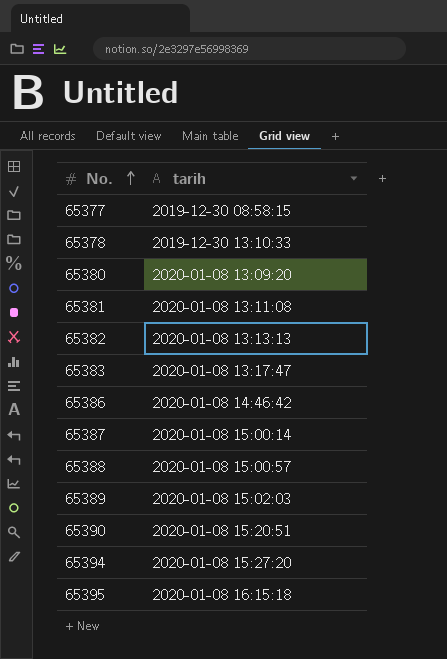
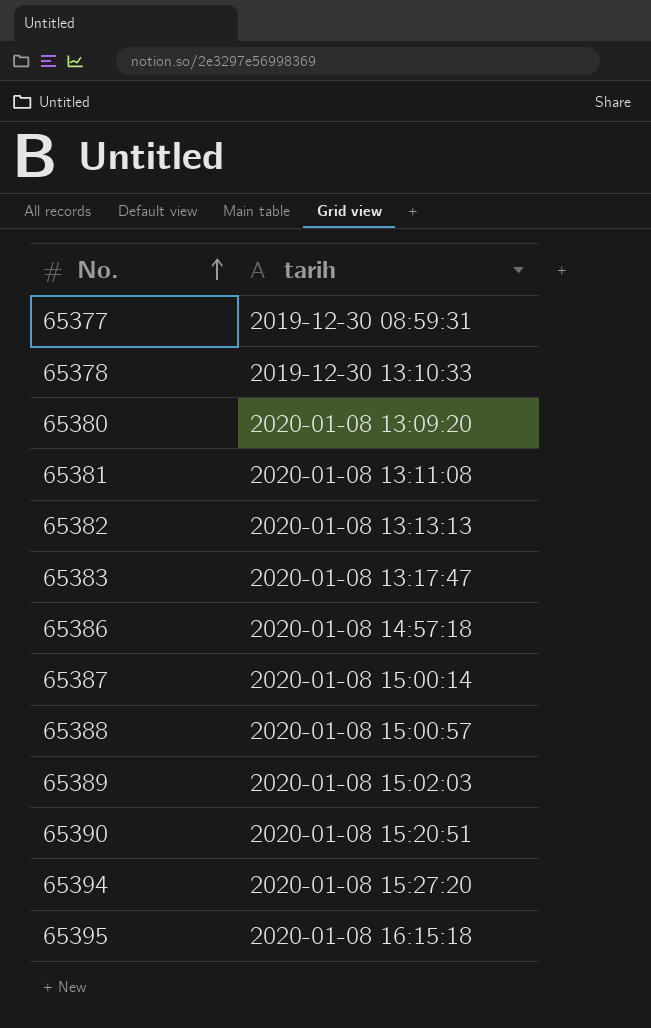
65377 | tarih: 2019-12-30 08:58:15 -> 2019-12-30 08:59:31
65386 | tarih: 2020-01-08 14:46:42 -> 2020-01-08 14:57:18

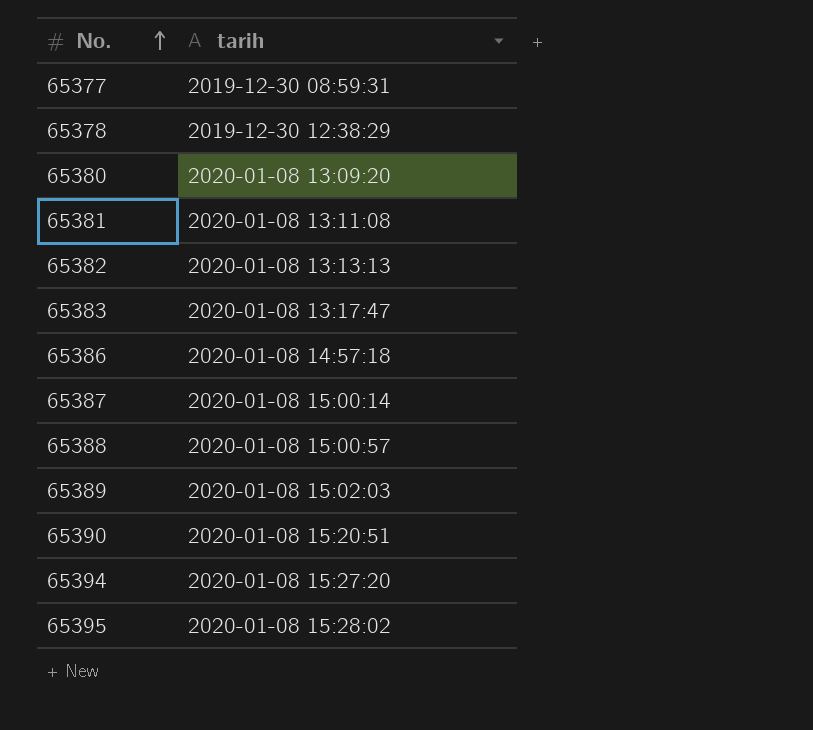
65378 | tarih: 2019-12-30 13:10:33 -> 2019-12-30 12:38:29
65395 | tarih: 2020-01-08 16:15:18 -> 2020-01-08 15:28:02

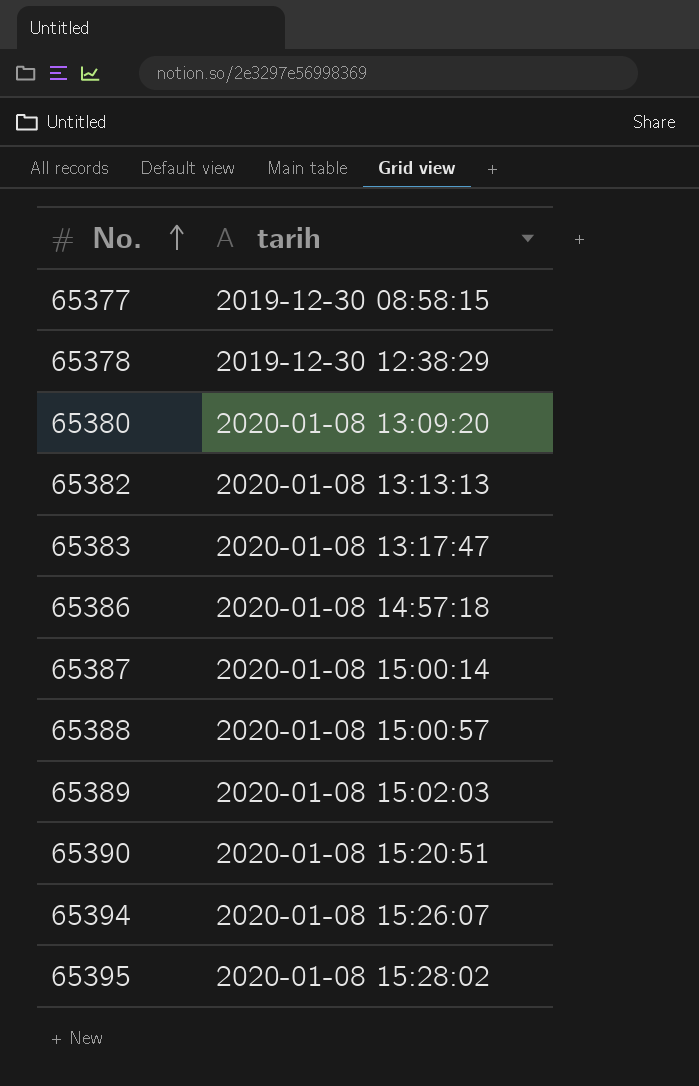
row 65381: 2020-01-08 13:11:08 -> none
65377 | tarih: 2019-12-30 08:59:31 -> 2019-12-30 08:58:15
65394 | tarih: 2020-01-08 15:27:20 -> 2020-01-08 15:26:07

